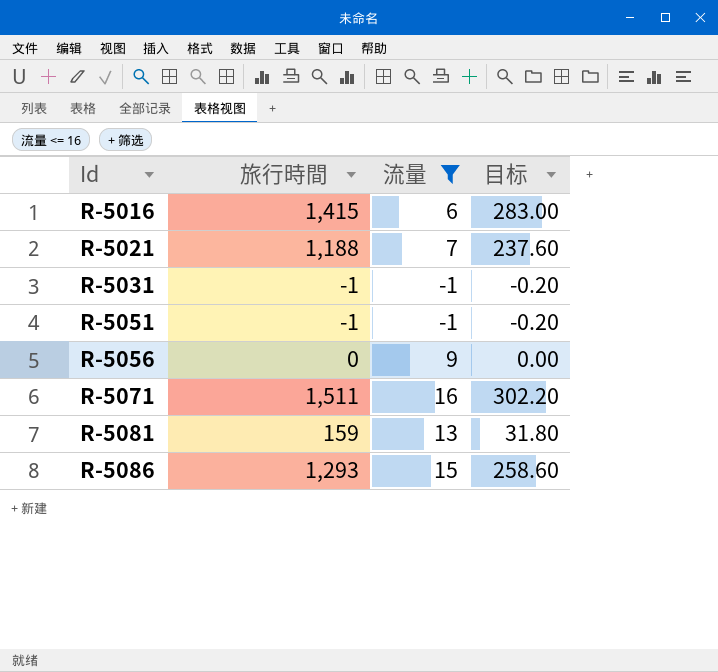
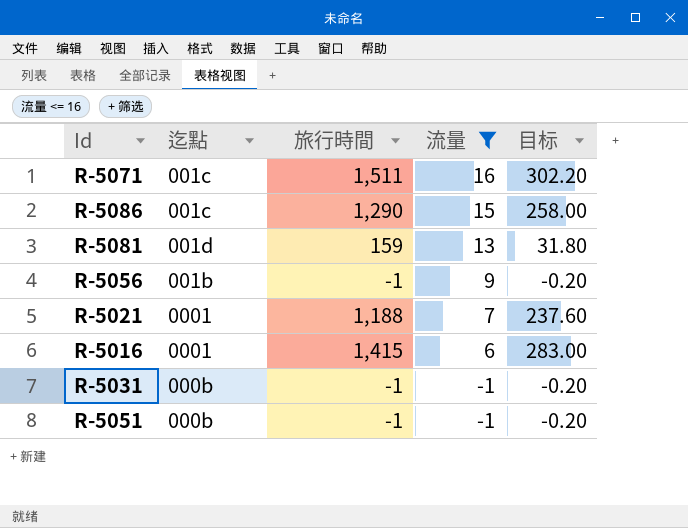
row order: Id ascending -> 流量 descending
column 迄點 | position: none -> 2
R-5086 | 旅行時間: 1,293 -> 1,290
R-5086 | 目标: 258.60 -> 258.00
R-5056 | 旅行時間: 0 -> -1
R-5056 | 目标: 0.00 -> -0.20

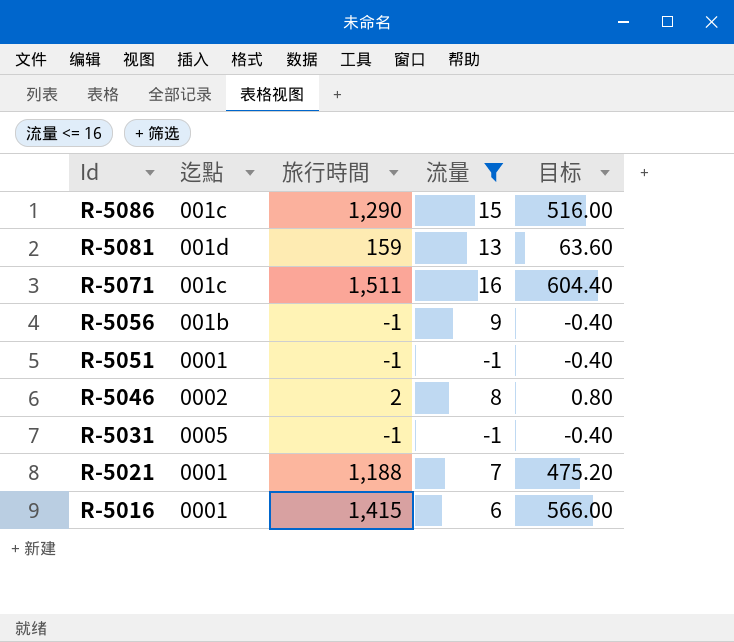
row order: 流量 descending -> Id descending
column 目标 | formula: [旅行時間] * 0.2 -> [旅行時間] * 0.4
R-5051 | 迄點: 000b -> 0001
row R-5046: none -> 0002 | 2 | 8 | 0.80
R-5031 | 迄點: 000b -> 0005

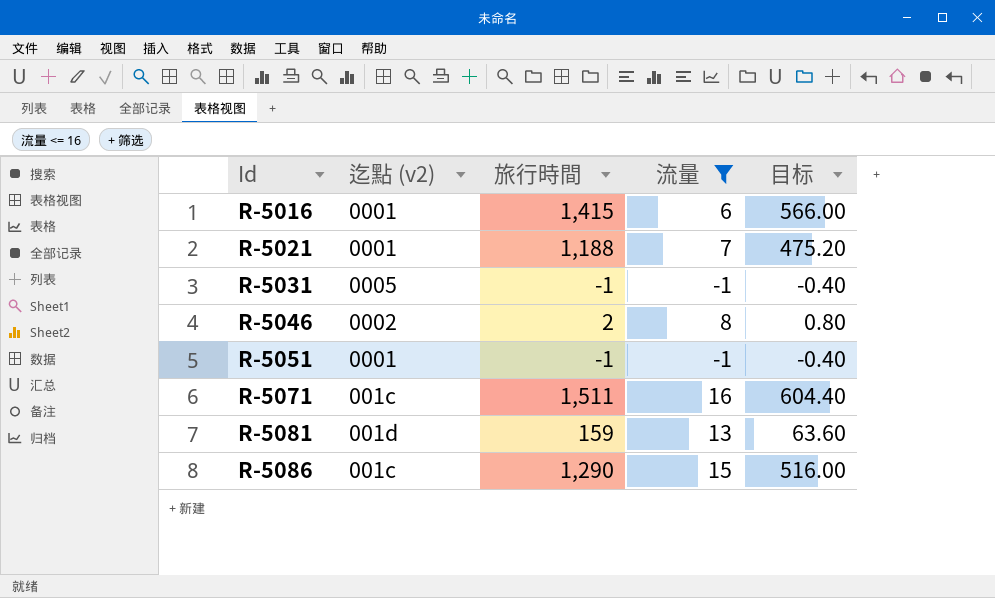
row order: Id descending -> Id ascending
column name: 迄點 -> 迄點 (v2)
row R-5056: 001b | -1 | 9 | -0.40 -> none

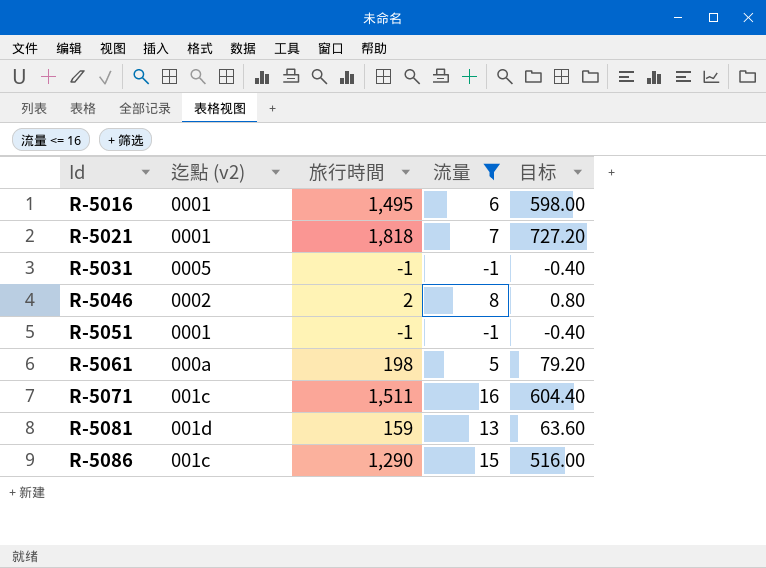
R-5016 | 旅行時間: 1,415 -> 1,495
R-5016 | 目标: 566.00 -> 598.00
R-5021 | 旅行時間: 1,188 -> 1,818
R-5021 | 目标: 475.20 -> 727.20
row R-5061: none -> 000a | 198 | 5 | 79.20

